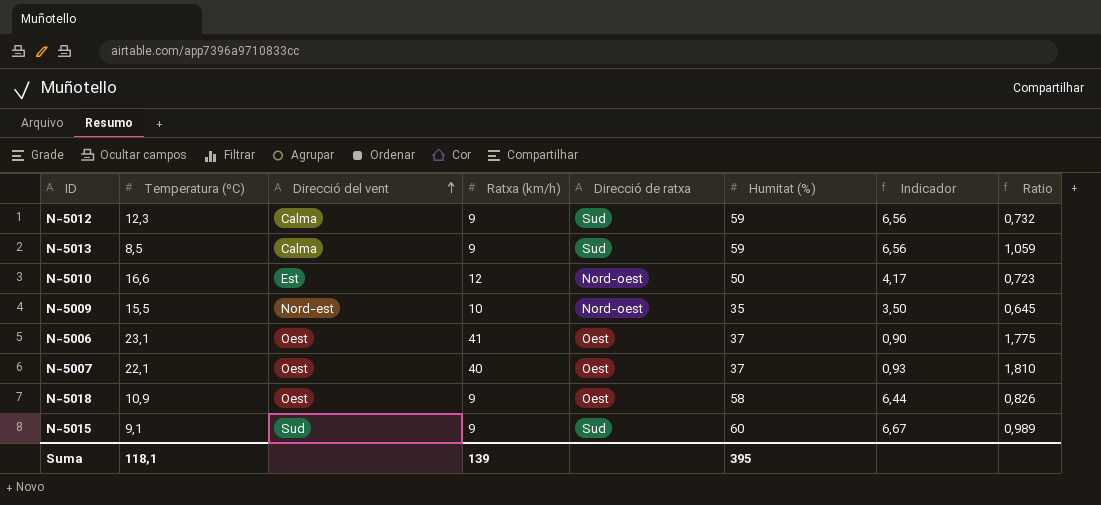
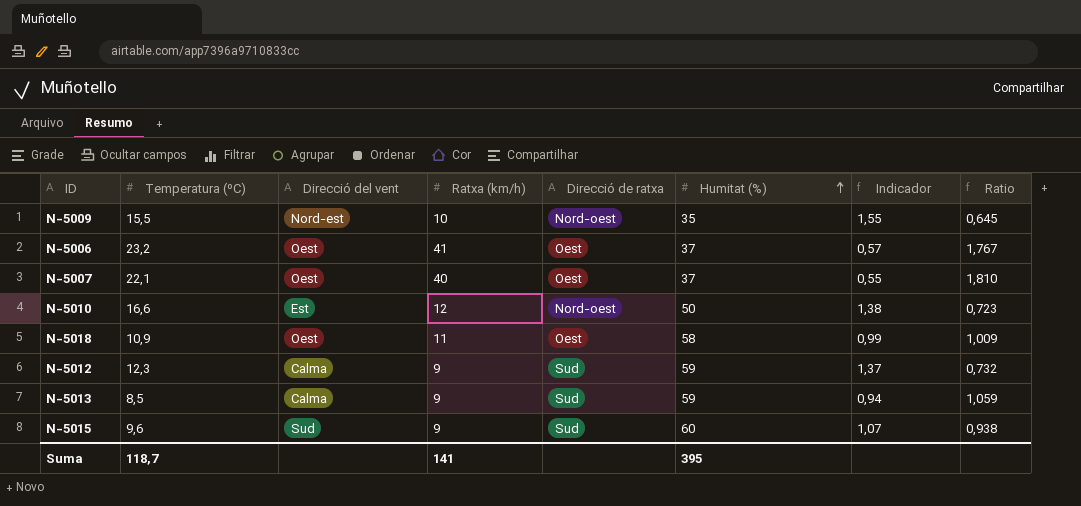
row order: Direcció del vent ascending -> Humitat (%) ascending
column Indicador | formula: [Humitat (%)] / [Ratxa (km/h)] -> [Temperatura (ºC)] / [Ratxa (km/h)]
N-5006 | Temperatura (ºC): 23,1 -> 23,2
N-5006 | Ratio: 1,775 -> 1,767
N-5018 | Ratxa (km/h): 9 -> 11
N-5018 | Ratio: 0,826 -> 1,009
N-5015 | Temperatura (ºC): 9,1 -> 9,6
N-5015 | Ratio: 0,989 -> 0,938
Suma | Temperatura (ºC): 118,1 -> 118,7
Suma | Ratxa (km/h): 139 -> 141

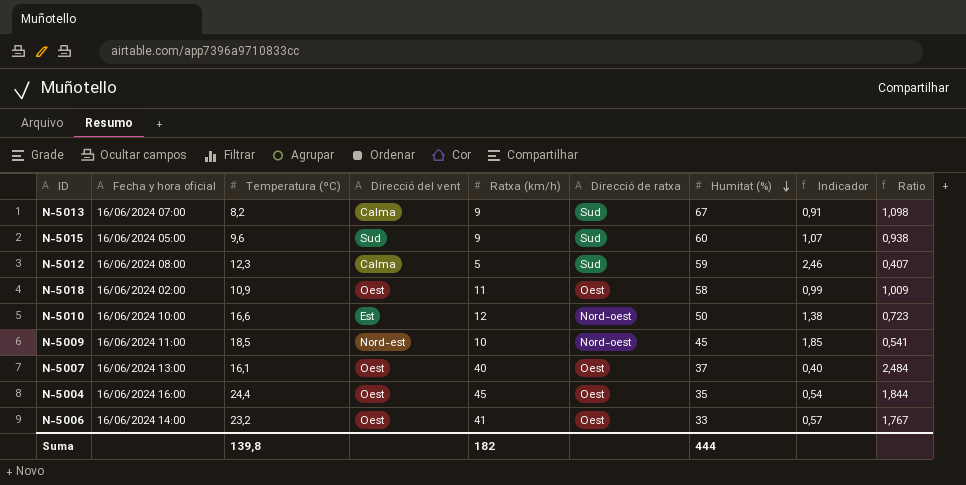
row order: Humitat (%) ascending -> Humitat (%) descending
column Fecha y hora oficial | position: none -> 2
N-5013 | Temperatura (ºC): 8,5 -> 8,2
N-5013 | Humitat (%): 59 -> 67
N-5013 | Indicador: 0,94 -> 0,91
N-5013 | Ratio: 1,059 -> 1,098
N-5012 | Ratxa (km/h): 9 -> 5
N-5012 | Indicador: 1,37 -> 2,46
N-5012 | Ratio: 0,732 -> 0,407
N-5009 | Temperatura (ºC): 15,5 -> 18,5
N-5009 | Humitat (%): 35 -> 45
N-5009 | Indicador: 1,55 -> 1,85
N-5009 | Ratio: 0,645 -> 0,541
N-5007 | Temperatura (ºC): 22,1 -> 16,1
N-5007 | Indicador: 0,55 -> 0,40
N-5007 | Ratio: 1,810 -> 2,484
row N-5004: none -> 16/06/2024 16:00 | 24,4 | Oest | 45 | Oest | 35 | 0,54 | 1,844
N-5006 | Humitat (%): 37 -> 33
Suma | Temperatura (ºC): 118,7 -> 139,8
Suma | Ratxa (km/h): 141 -> 182
Suma | Humitat (%): 395 -> 444

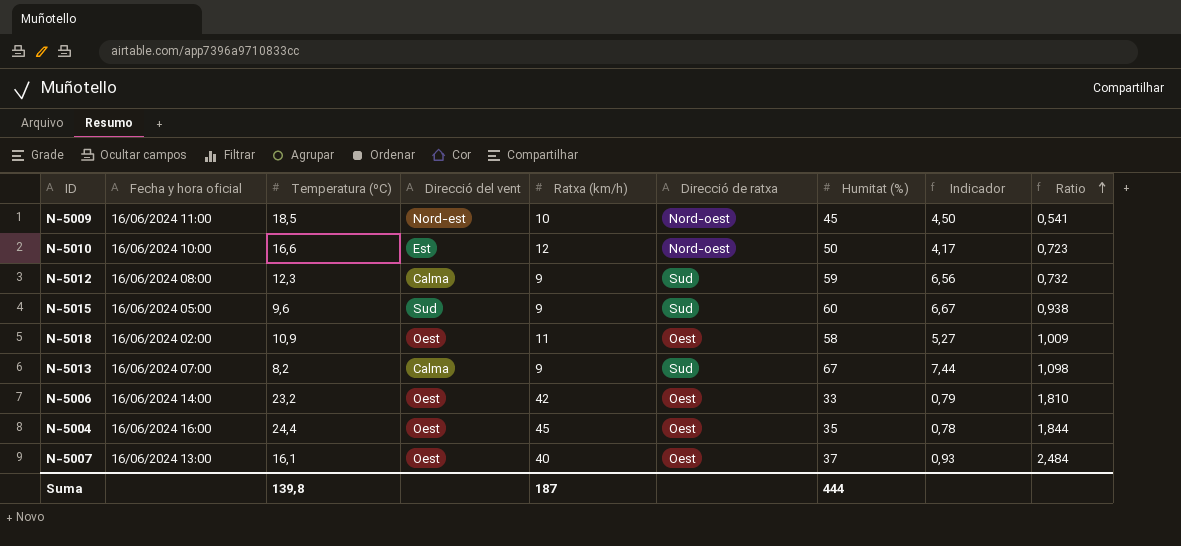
row order: Humitat (%) descending -> Ratio ascending
column Indicador | formula: [Temperatura (ºC)] / [Ratxa (km/h)] -> [Humitat (%)] / [Ratxa (km/h)]
N-5012 | Ratxa (km/h): 5 -> 9
N-5012 | Ratio: 0,407 -> 0,732
N-5006 | Ratxa (km/h): 41 -> 42
N-5006 | Ratio: 1,767 -> 1,810
Suma | Ratxa (km/h): 182 -> 187

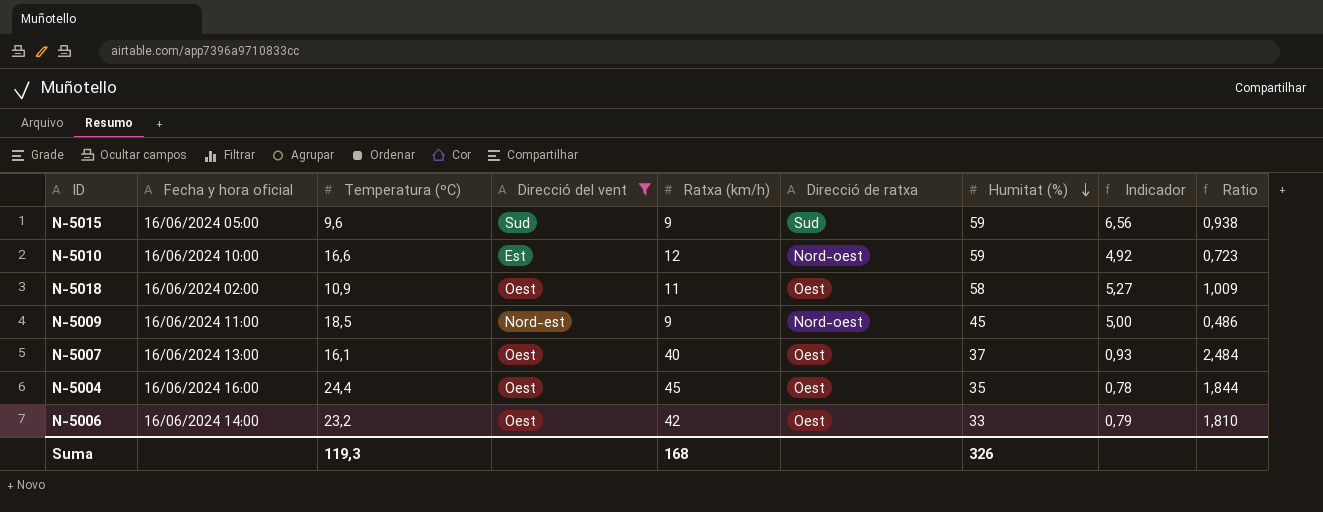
filter: none -> Direcció del vent != Calma
row order: Ratio ascending -> Humitat (%) descending
N-5015 | Humitat (%): 60 -> 59
N-5015 | Indicador: 6,67 -> 6,56
N-5010 | Humitat (%): 50 -> 59
N-5010 | Indicador: 4,17 -> 4,92
N-5009 | Ratxa (km/h): 10 -> 9
N-5009 | Indicador: 4,50 -> 5,00
N-5009 | Ratio: 0,541 -> 0,486
Suma | Temperatura (ºC): 139,8 -> 119,3
Suma | Ratxa (km/h): 187 -> 168
Suma | Humitat (%): 444 -> 326

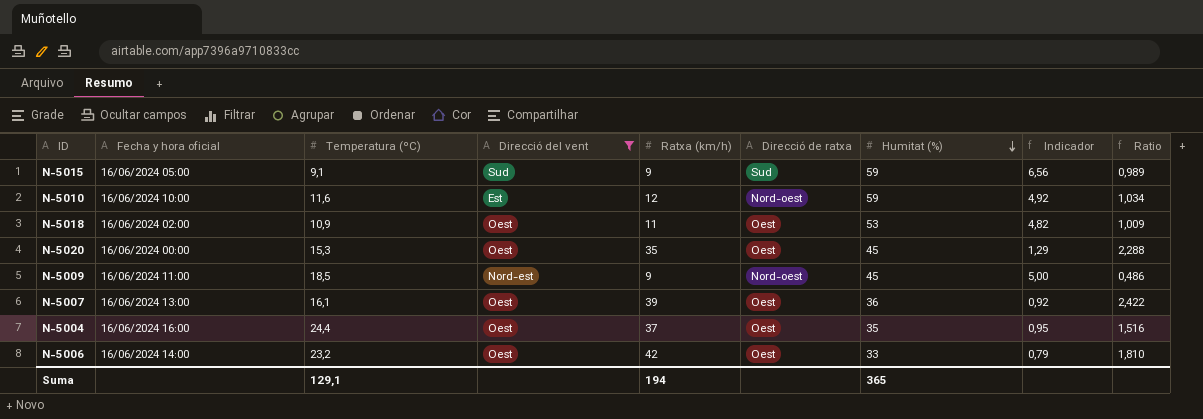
N-5015 | Temperatura (ºC): 9,6 -> 9,1
N-5015 | Ratio: 0,938 -> 0,989
N-5010 | Temperatura (ºC): 16,6 -> 11,6
N-5010 | Ratio: 0,723 -> 1,034
N-5018 | Humitat (%): 58 -> 53
N-5018 | Indicador: 5,27 -> 4,82
row N-5020: none -> 16/06/2024 00:00 | 15,3 | Oest | 35 | Oest | 45 | 1,29 | 2,288
N-5007 | Ratxa (km/h): 40 -> 39
N-5007 | Humitat (%): 37 -> 36
N-5007 | Indicador: 0,93 -> 0,92
N-5007 | Ratio: 2,484 -> 2,422
N-5004 | Ratxa (km/h): 45 -> 37
N-5004 | Indicador: 0,78 -> 0,95
N-5004 | Ratio: 1,844 -> 1,516
Suma | Temperatura (ºC): 119,3 -> 129,1
Suma | Ratxa (km/h): 168 -> 194
Suma | Humitat (%): 326 -> 365

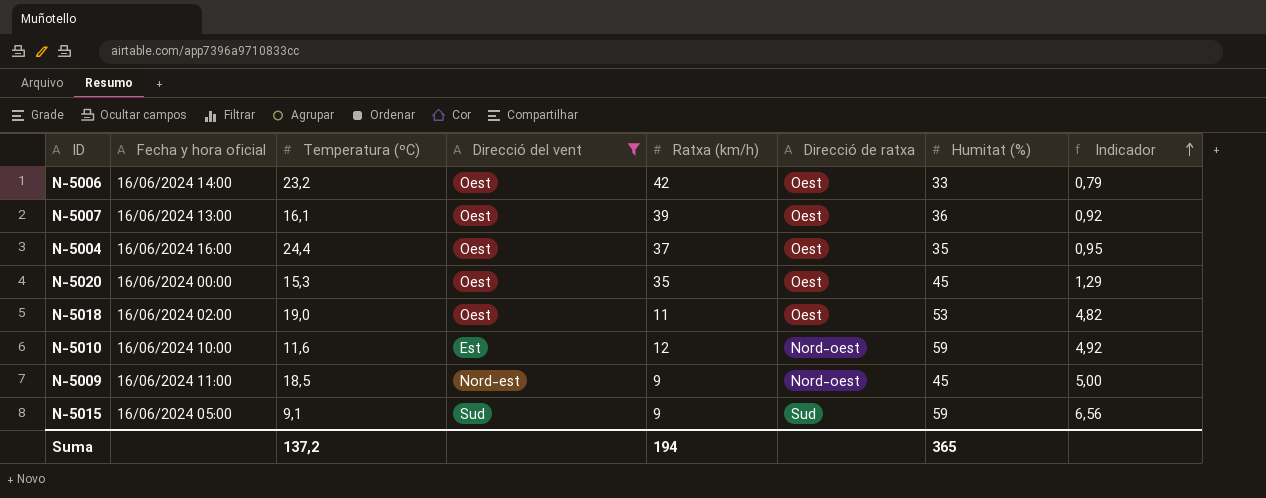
row order: Humitat (%) descending -> Indicador ascending
column Ratio | formula: [Ratxa (km/h)] / [Temperatura (ºC)] -> none
N-5018 | Temperatura (ºC): 10,9 -> 19,0
Suma | Temperatura (ºC): 129,1 -> 137,2

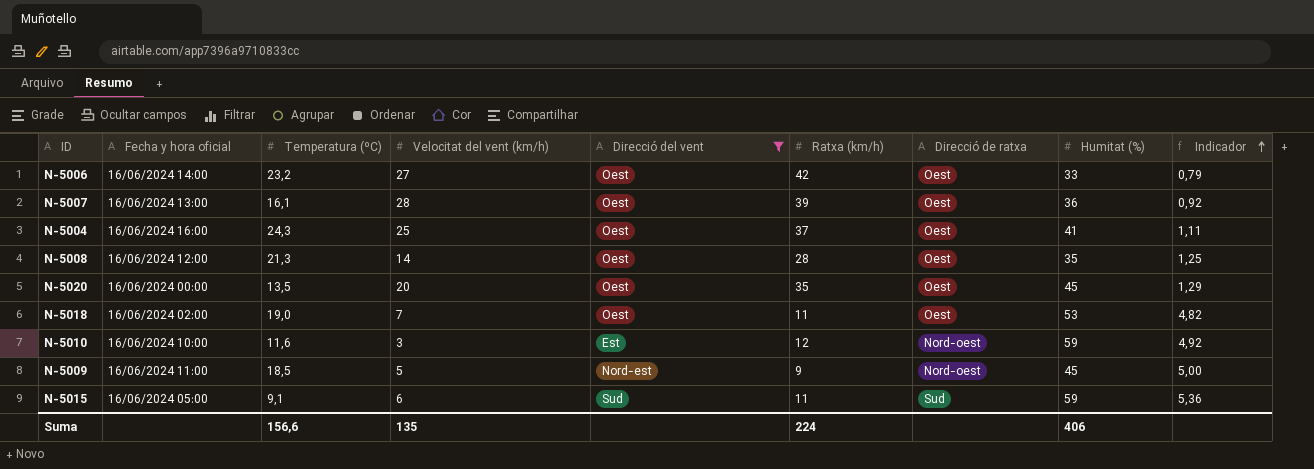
column Velocitat del vent (km/h) | position: none -> 4
N-5004 | Temperatura (ºC): 24,4 -> 24,3
N-5004 | Humitat (%): 35 -> 41
N-5004 | Indicador: 0,95 -> 1,11
row N-5008: none -> 16/06/2024 12:00 | 21,3 | 14 | Oest | 28 | Oest | 35 | 1,25
N-5020 | Temperatura (ºC): 15,3 -> 13,5
N-5015 | Ratxa (km/h): 9 -> 11
N-5015 | Indicador: 6,56 -> 5,36
Suma | Temperatura (ºC): 137,2 -> 156,6
Suma | Ratxa (km/h): 194 -> 224
Suma | Humitat (%): 365 -> 406

